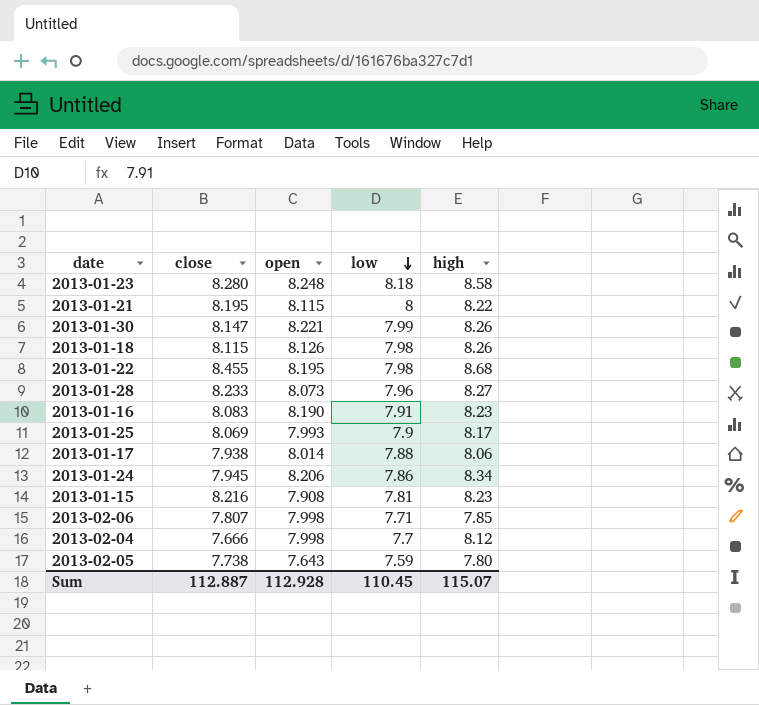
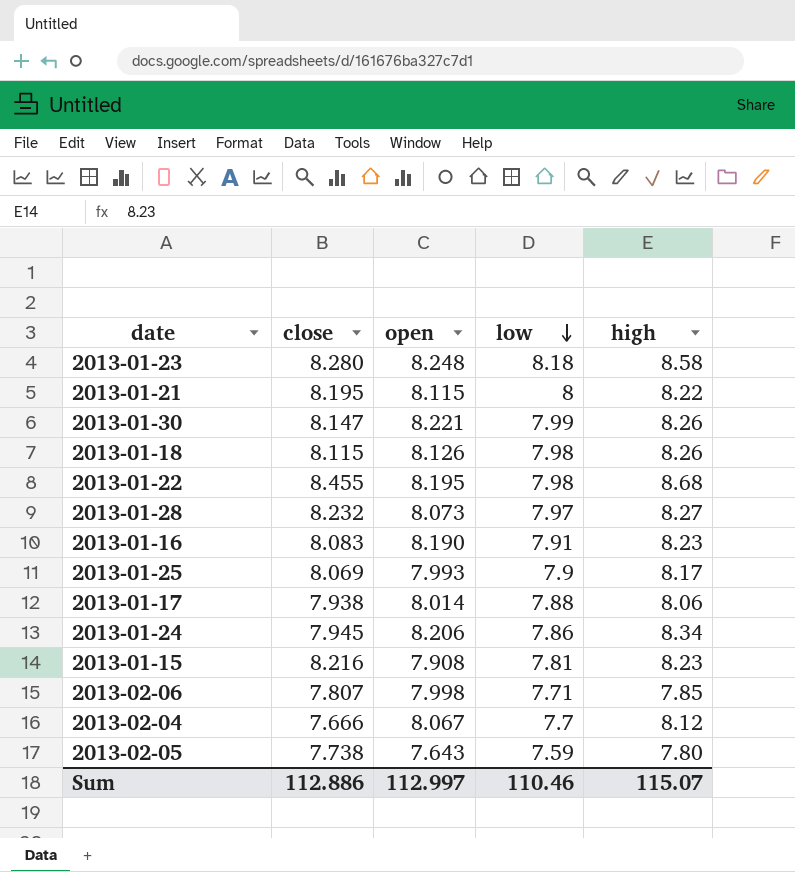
2013-01-28 | close: 8.233 -> 8.232
2013-01-28 | low: 7.96 -> 7.97
2013-02-04 | open: 7.998 -> 8.067
Sum | close: 112.887 -> 112.886
Sum | open: 112.928 -> 112.997
Sum | low: 110.45 -> 110.46

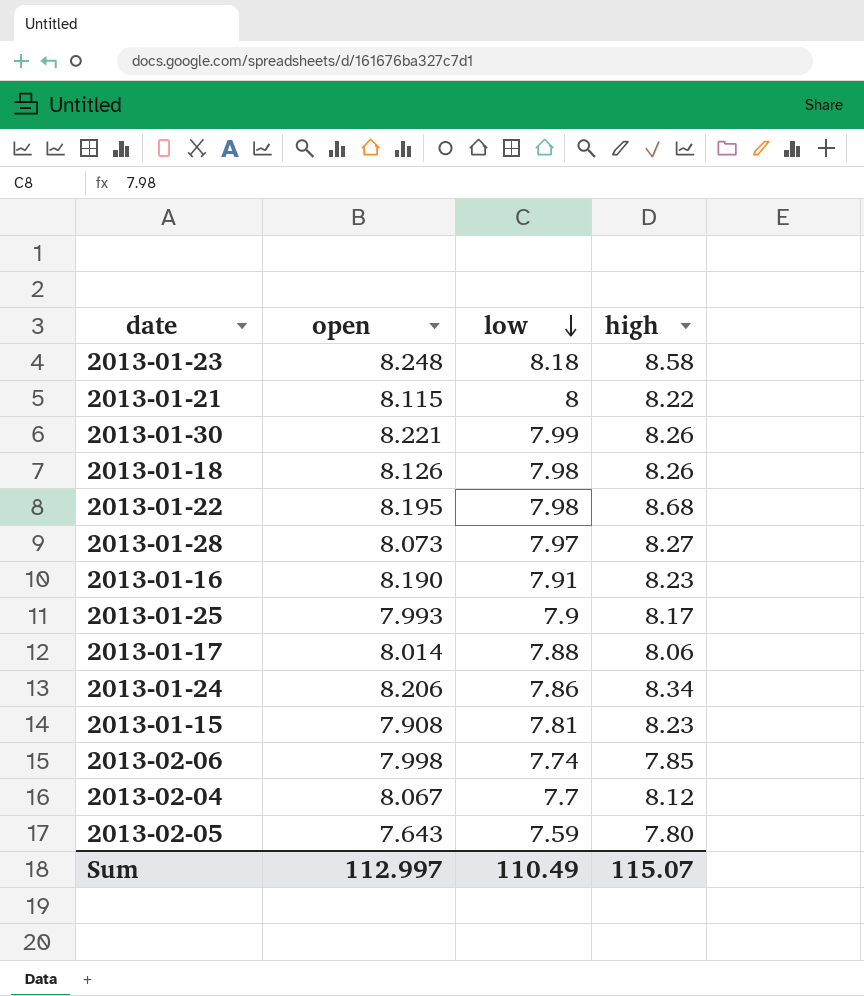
column close | position: 2 -> none
2013-02-06 | low: 7.71 -> 7.74
Sum | low: 110.46 -> 110.49

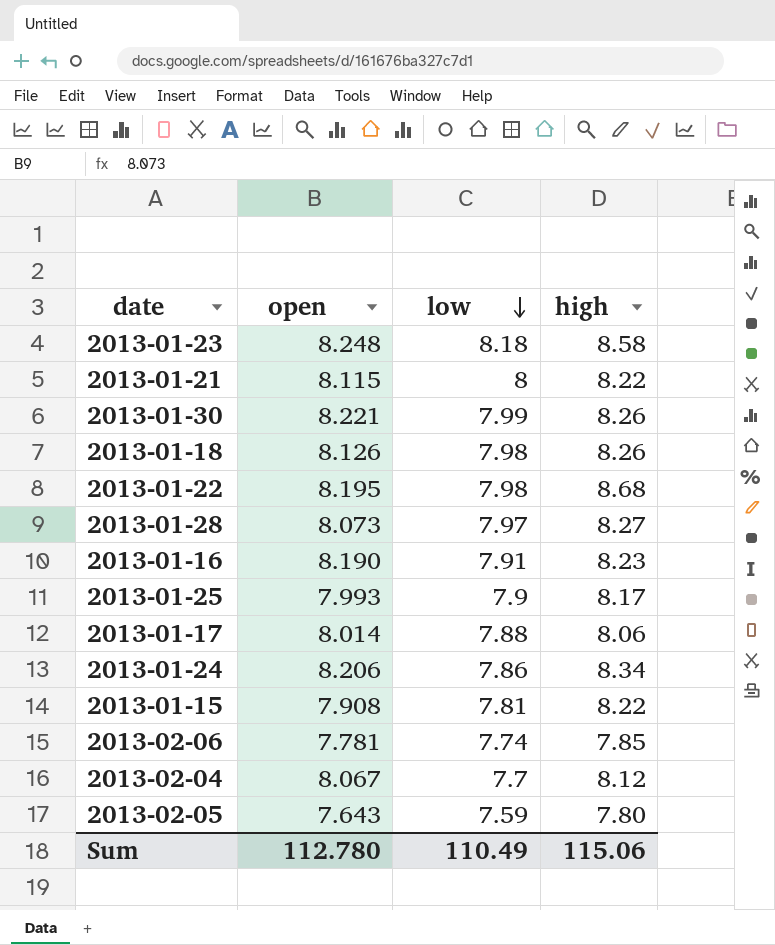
2013-01-15 | high: 8.23 -> 8.22
2013-02-06 | open: 7.998 -> 7.781
Sum | open: 112.997 -> 112.780
Sum | high: 115.07 -> 115.06

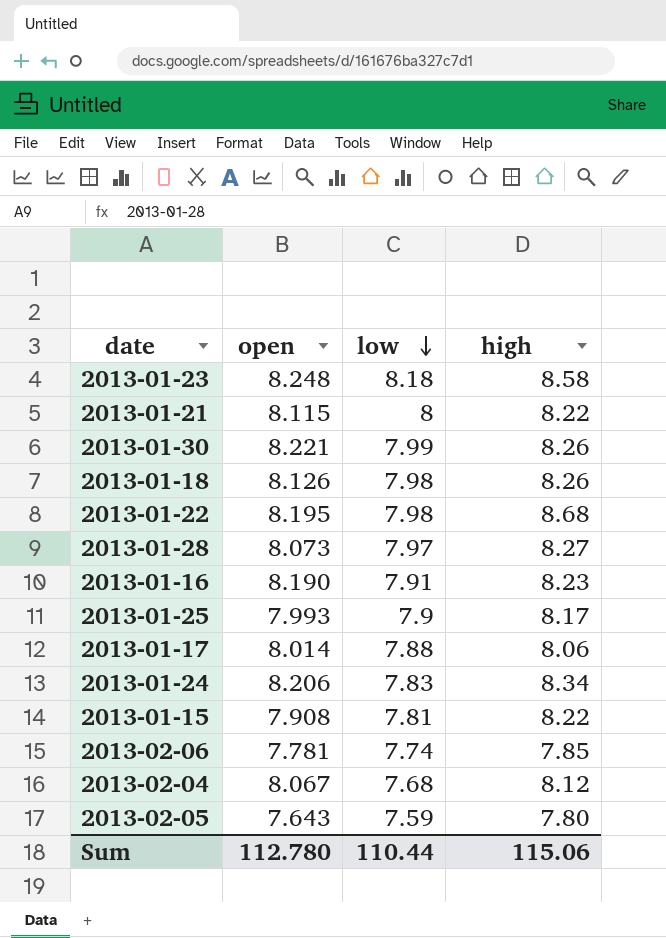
2013-01-24 | low: 7.86 -> 7.83
2013-02-04 | low: 7.7 -> 7.68
Sum | low: 110.49 -> 110.44

